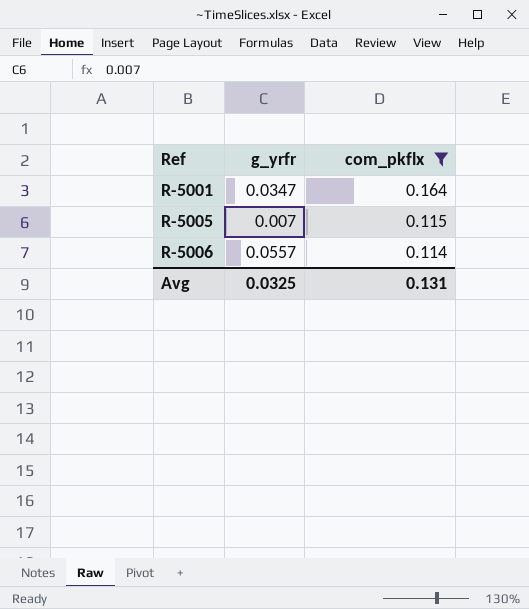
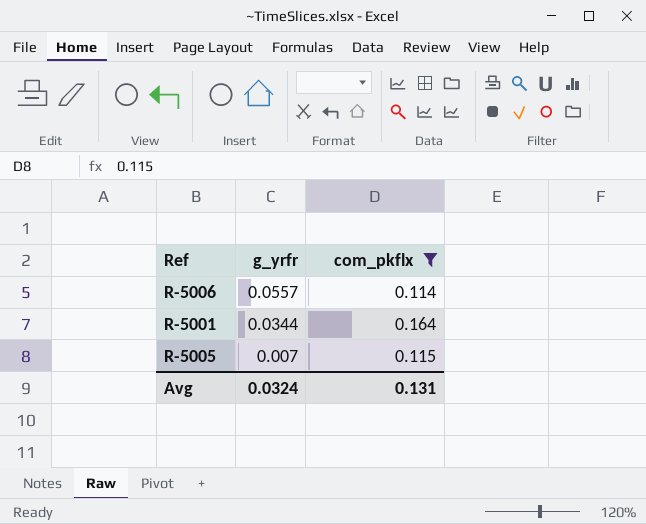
row order: Ref ascending -> g_yrfr descending
R-5001 | g_yrfr: 0.0347 -> 0.0344
Avg | g_yrfr: 0.0325 -> 0.0324

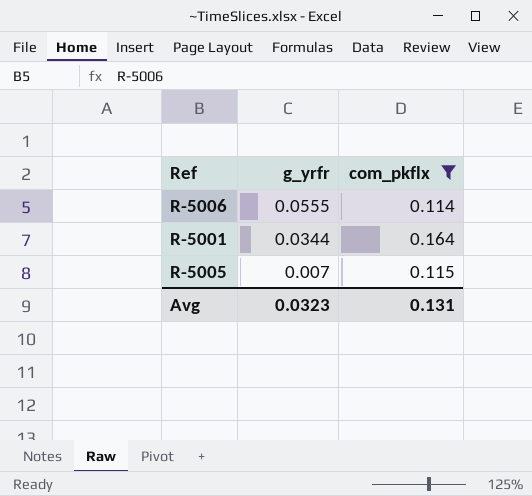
R-5006 | g_yrfr: 0.0557 -> 0.0555
Avg | g_yrfr: 0.0324 -> 0.0323

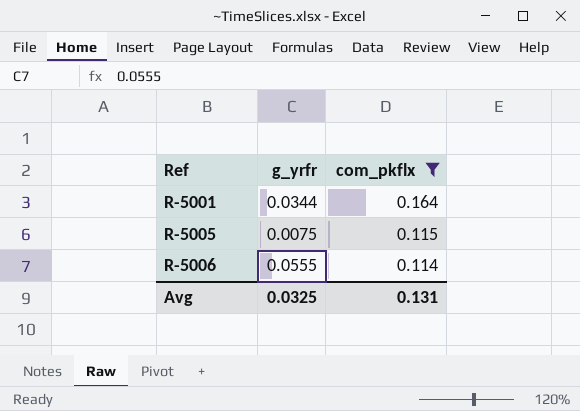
row order: g_yrfr descending -> Ref ascending
R-5005 | g_yrfr: 0.007 -> 0.0075
Avg | g_yrfr: 0.0323 -> 0.0325

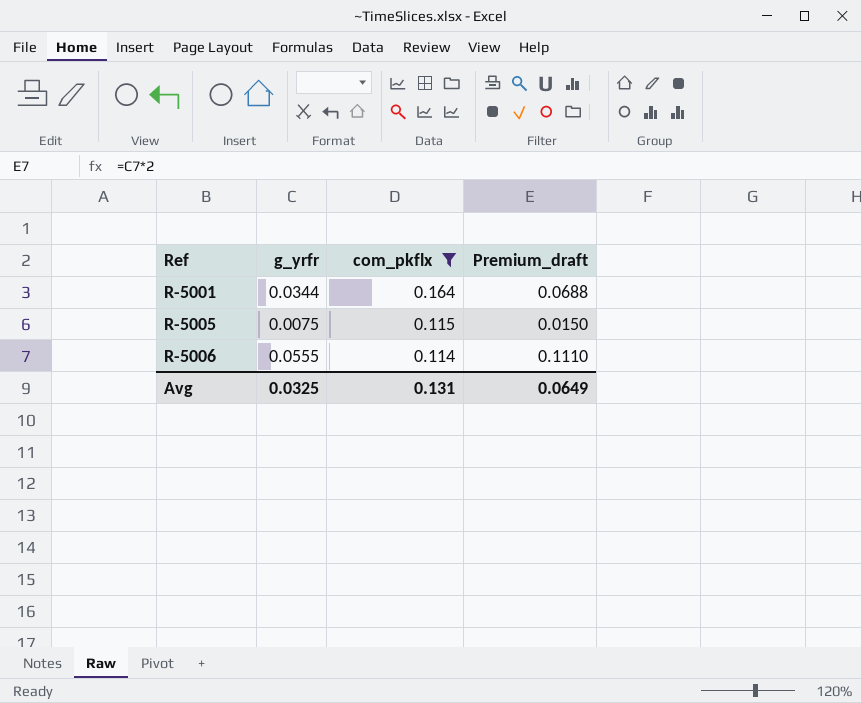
column Premium_draft | formula: none -> [g_yrfr] * 2

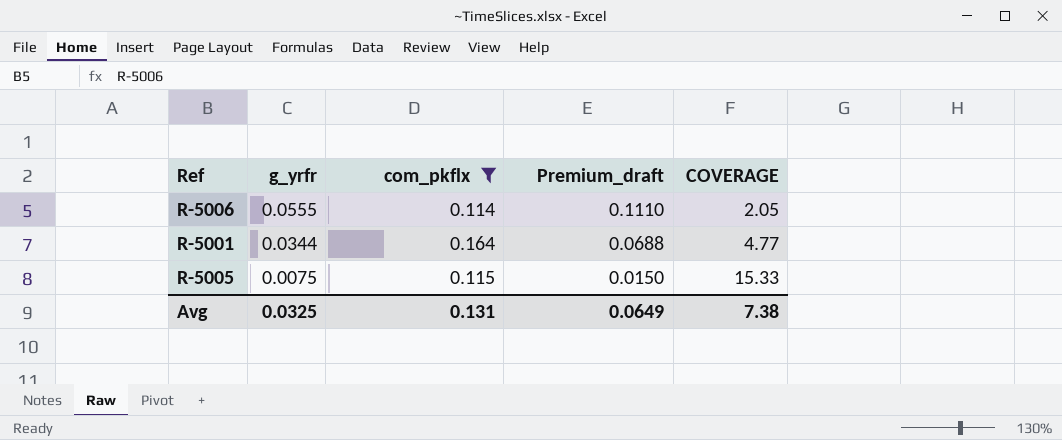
row order: Ref ascending -> g_yrfr descending
column COVERAGE | formula: none -> [com_pkflx] / [g_yrfr]

